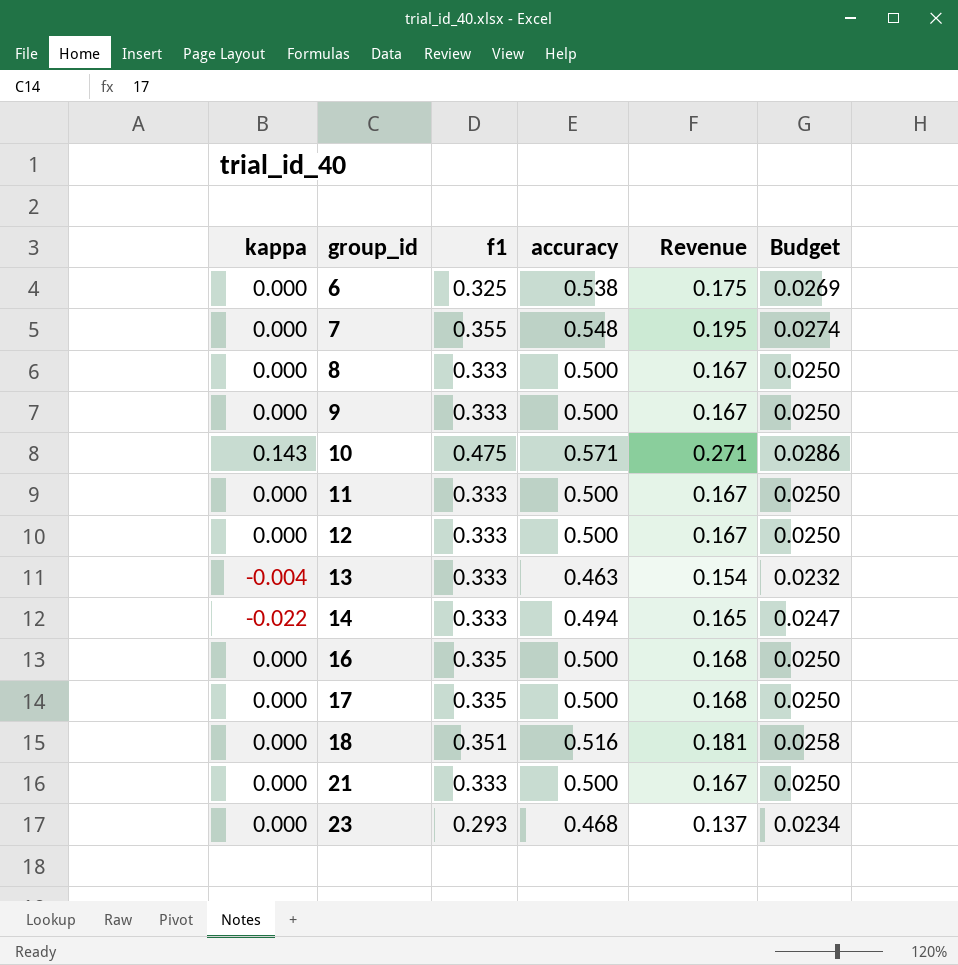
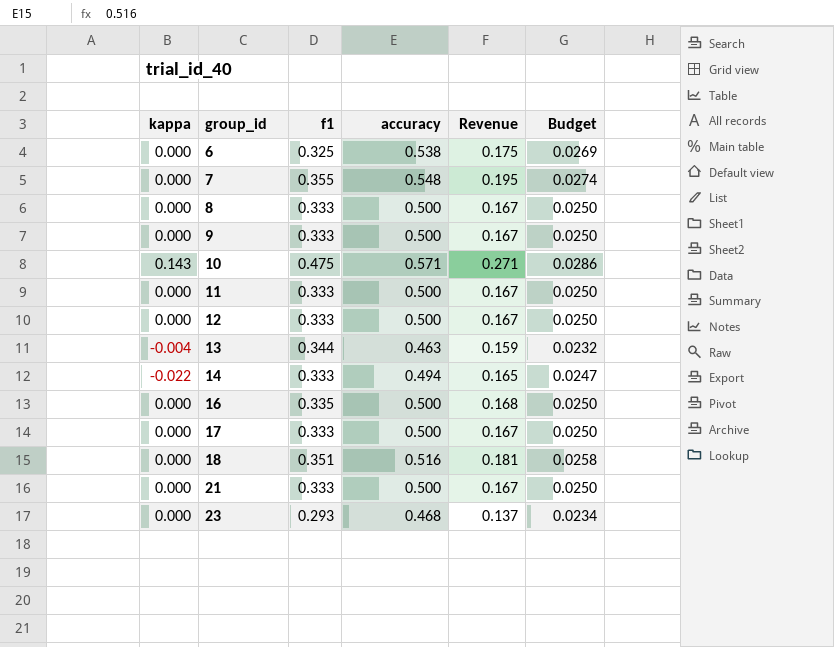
13 | f1: 0.333 -> 0.344
13 | Revenue: 0.154 -> 0.159
17 | f1: 0.335 -> 0.333
17 | Revenue: 0.168 -> 0.167

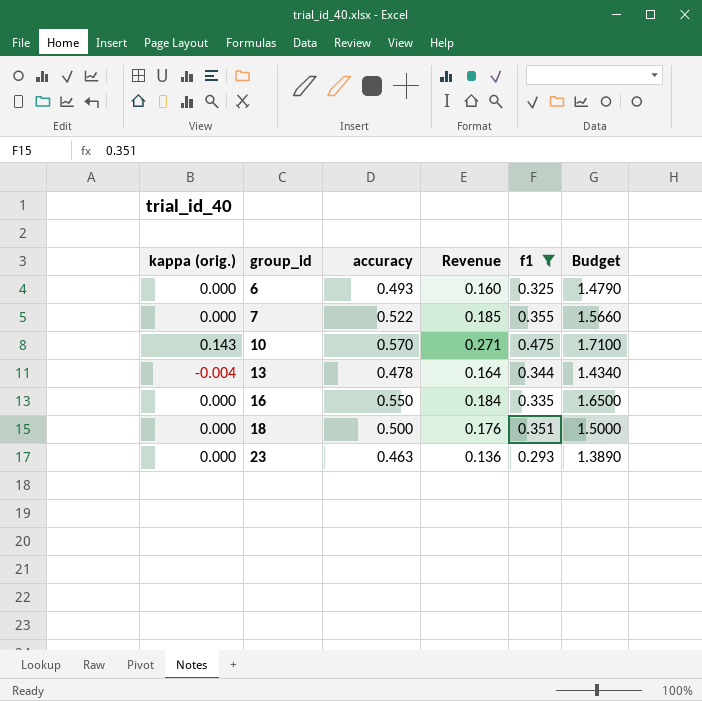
filter: none -> f1 != 0.333
column name: kappa -> kappa (orig.)
column f1 | position: 3 -> 5
column Budget | formula: [accuracy] * 0.05 -> [accuracy] * 3
6 | accuracy: 0.538 -> 0.493
6 | Revenue: 0.175 -> 0.160
7 | accuracy: 0.548 -> 0.522
7 | Revenue: 0.195 -> 0.185
10 | accuracy: 0.571 -> 0.570
13 | accuracy: 0.463 -> 0.478
13 | Revenue: 0.159 -> 0.164
16 | accuracy: 0.500 -> 0.550
16 | Revenue: 0.168 -> 0.184
18 | accuracy: 0.516 -> 0.500
18 | Revenue: 0.181 -> 0.176
23 | accuracy: 0.468 -> 0.463
23 | Revenue: 0.137 -> 0.136

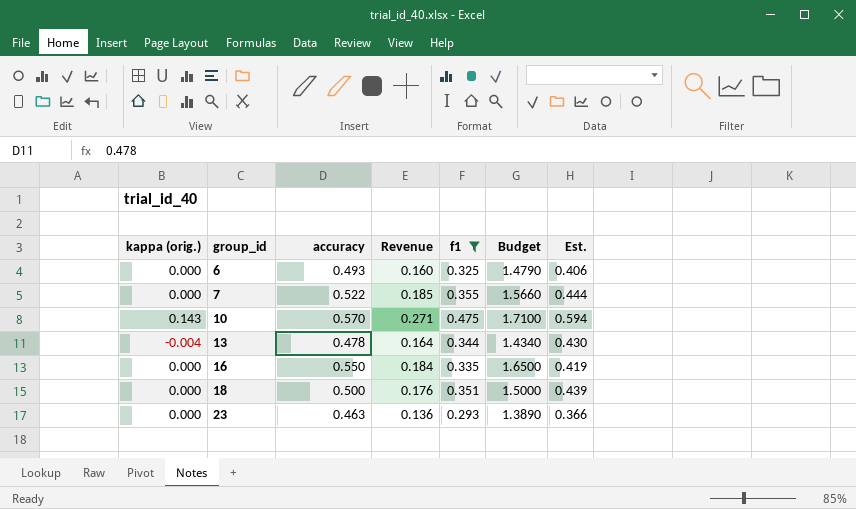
column Est. | formula: none -> [f1] * 1.25

